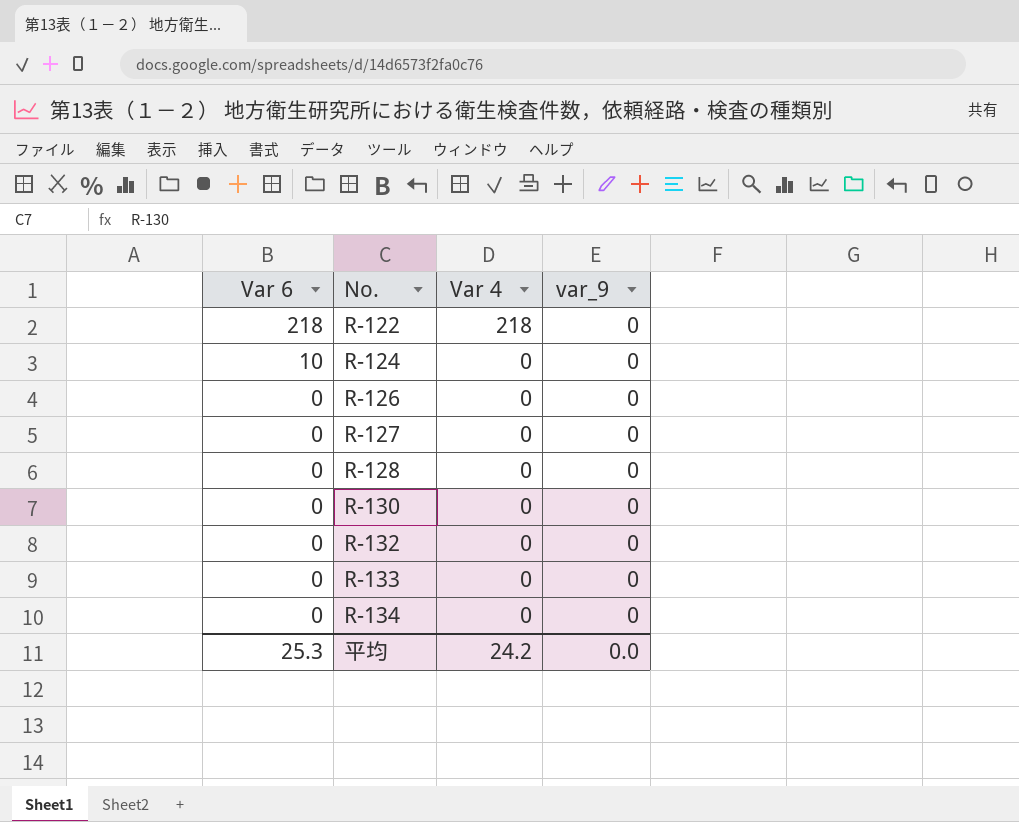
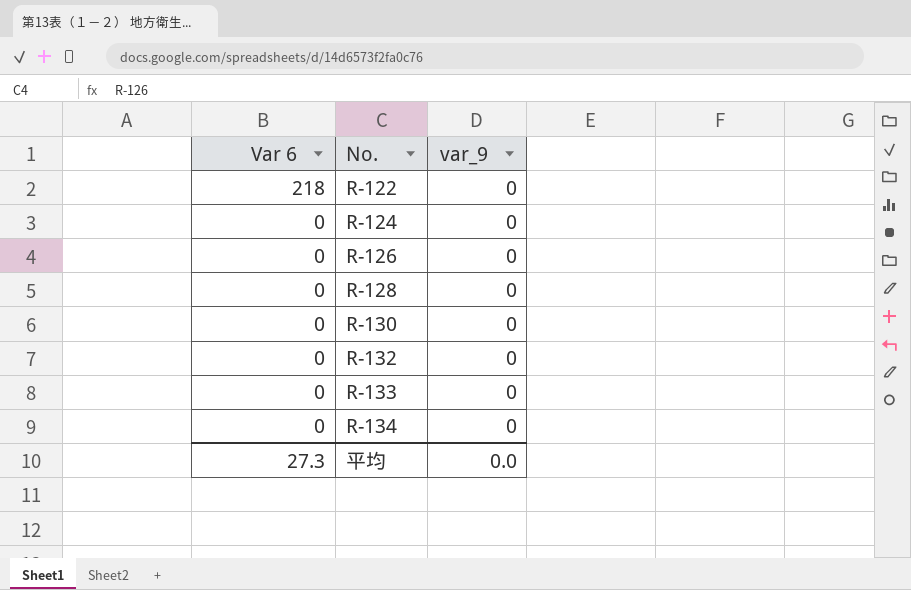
column Var 4 | position: 3 -> none
row R-127: 0 | 0 | 0 -> none
R-124 | Var 6: 10 -> 0
平均 | Var 6: 25.3 -> 27.3

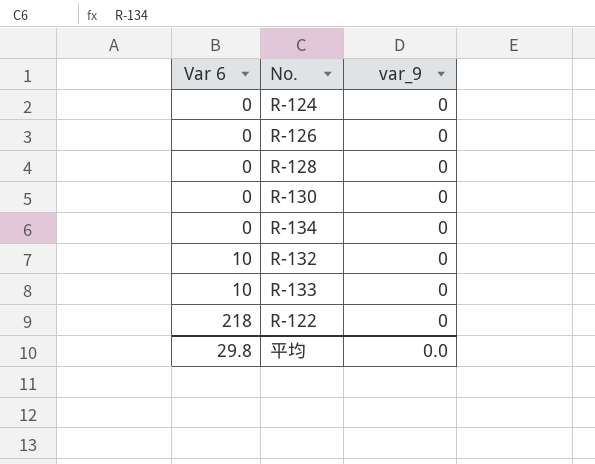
row order: Var 6 descending -> Var 6 ascending
R-132 | Var 6: 0 -> 10
R-133 | Var 6: 0 -> 10
平均 | Var 6: 27.3 -> 29.8

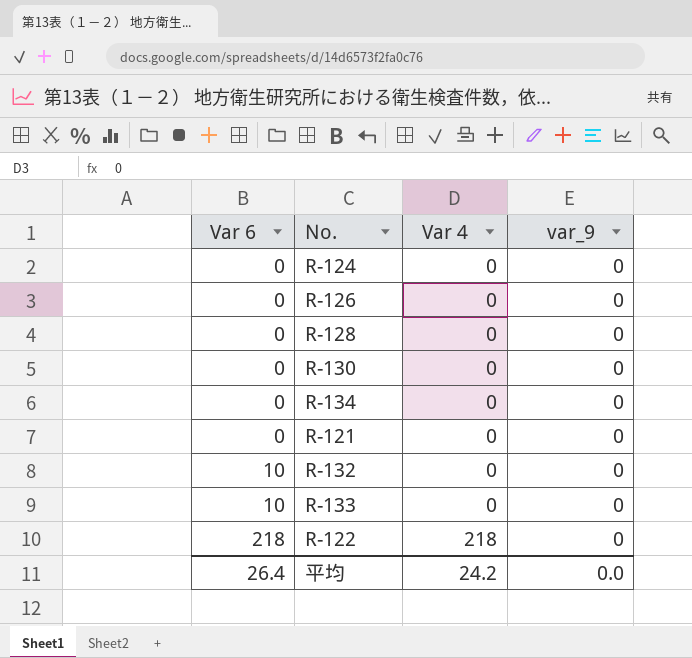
column Var 4 | position: none -> 3
row R-121: none -> 0 | 0 | 0
平均 | Var 6: 29.8 -> 26.4

